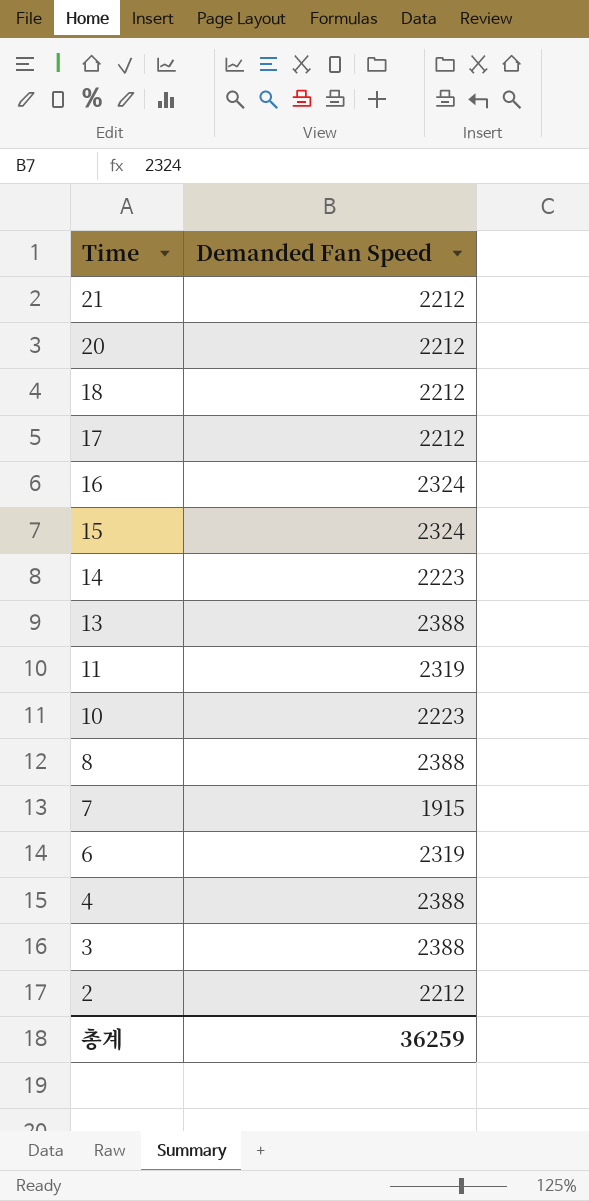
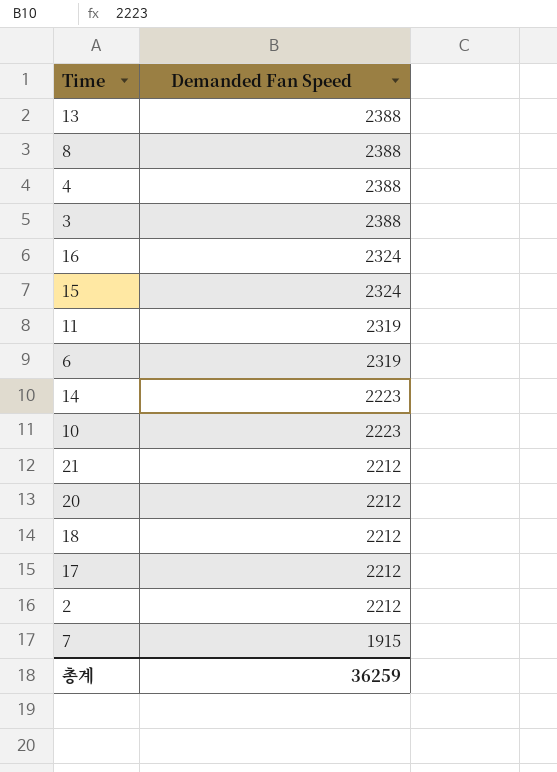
row order: Time descending -> Demanded Fan Speed descending

